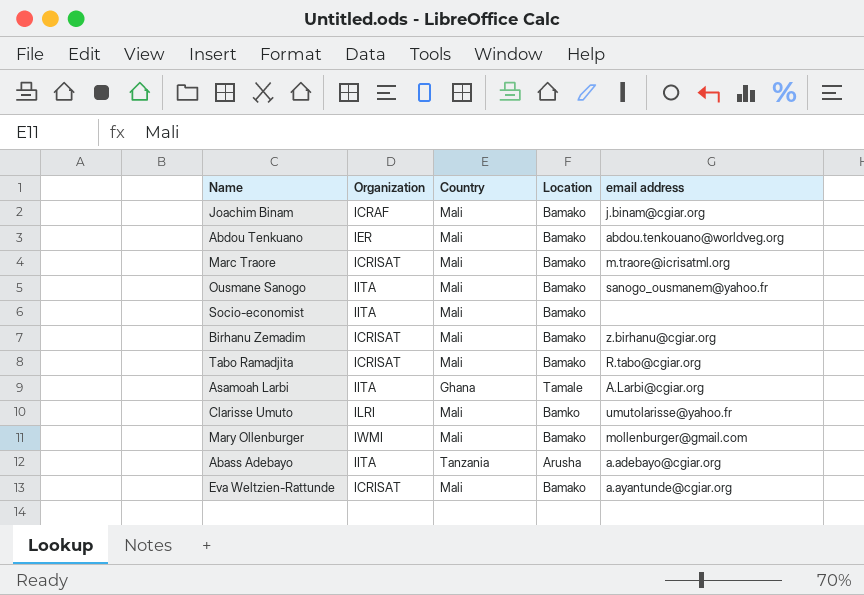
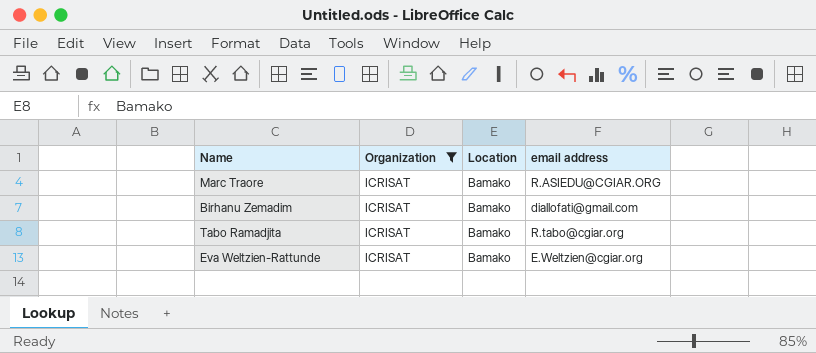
filter: none -> Organization = ICRISAT
column Country | position: 3 -> none
Marc Traore | email address: m.traore@icrisatml.org -> R.ASIEDU@CGIAR.ORG
Birhanu Zemadim | email address: z.birhanu@cgiar.org -> diallofati@gmail.com
Eva Weltzien-Rattunde | email address: a.ayantunde@cgiar.org -> E.Weltzien@cgiar.org

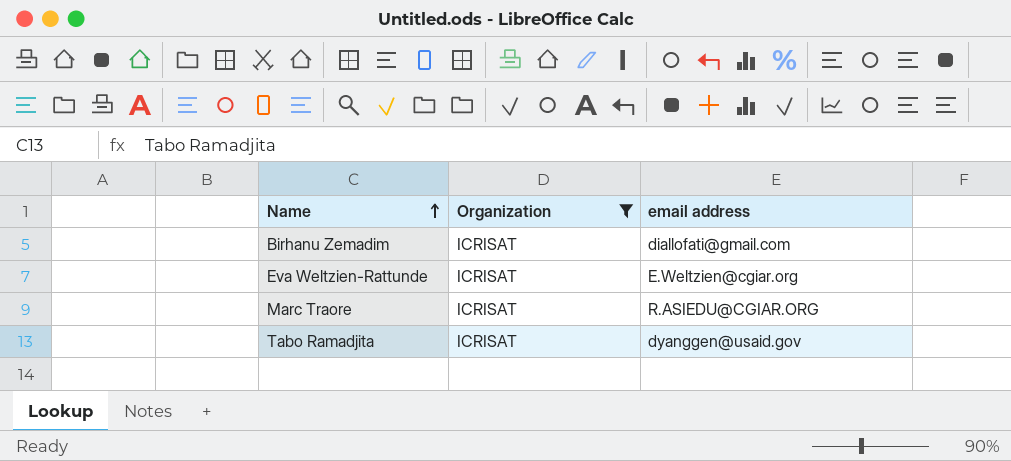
row order: none -> Name ascending
column Location | position: 3 -> none
Tabo Ramadjita | email address: R.tabo@cgiar.org -> dyanggen@usaid.gov

